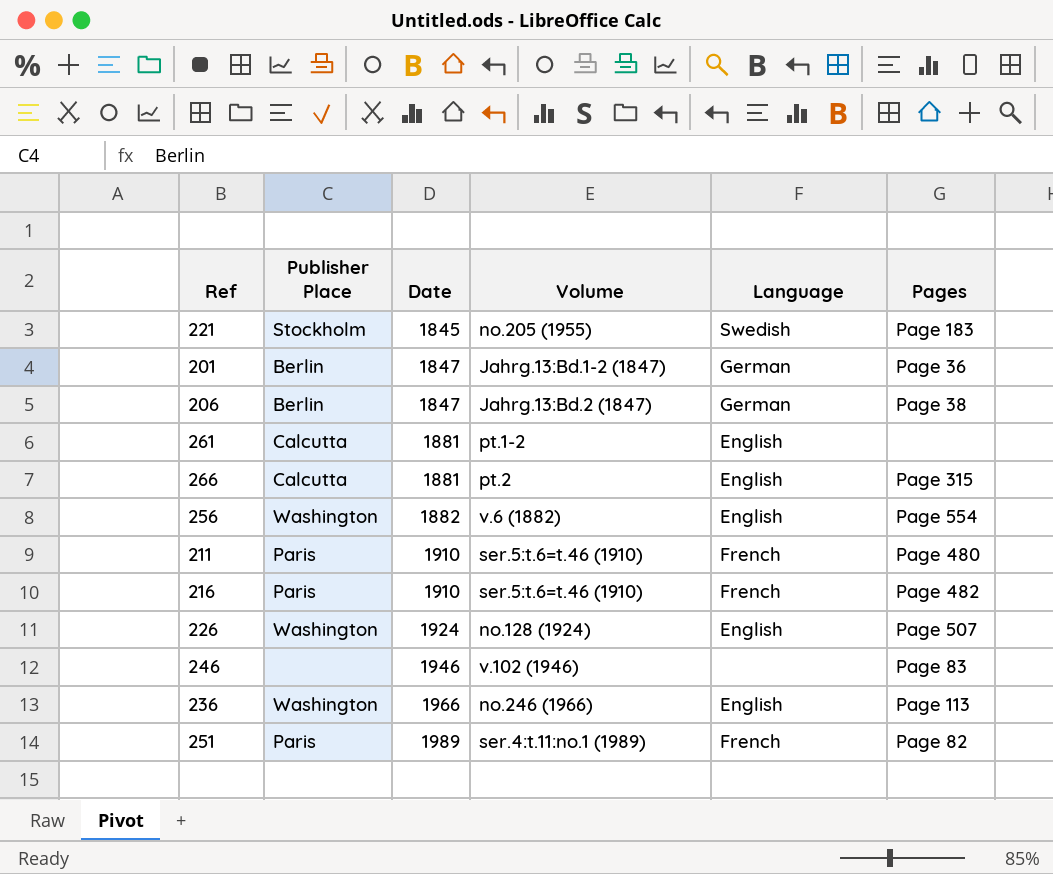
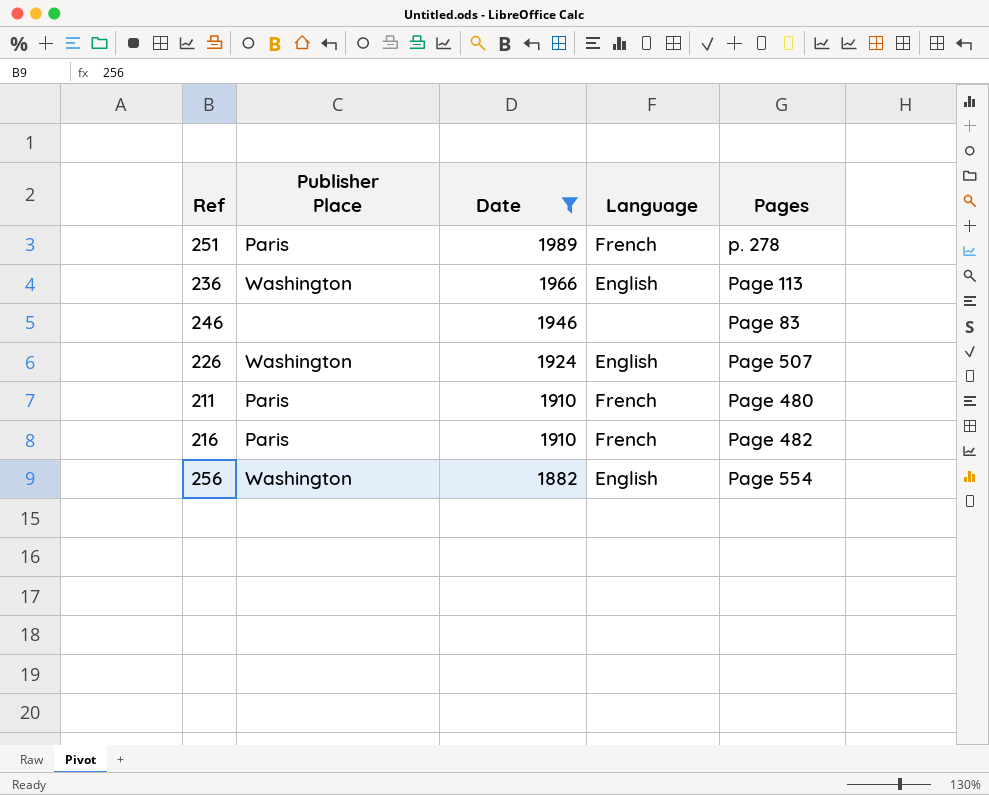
filter: none -> Date >= 1882
row order: Date ascending -> Date descending
column Volume | position: 4 -> none
251 | Pages: Page 82 -> p. 278

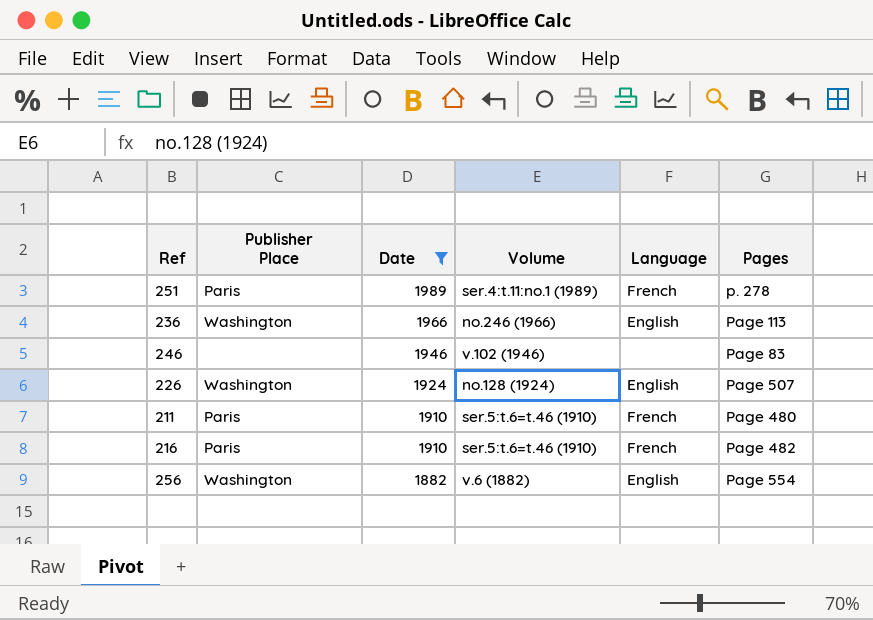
column Volume | position: none -> 4

